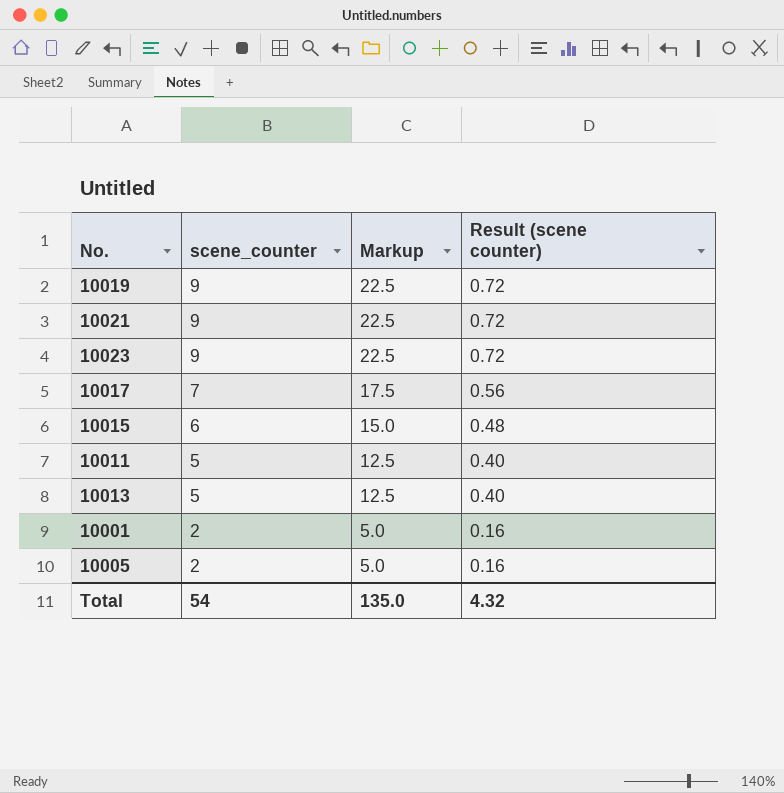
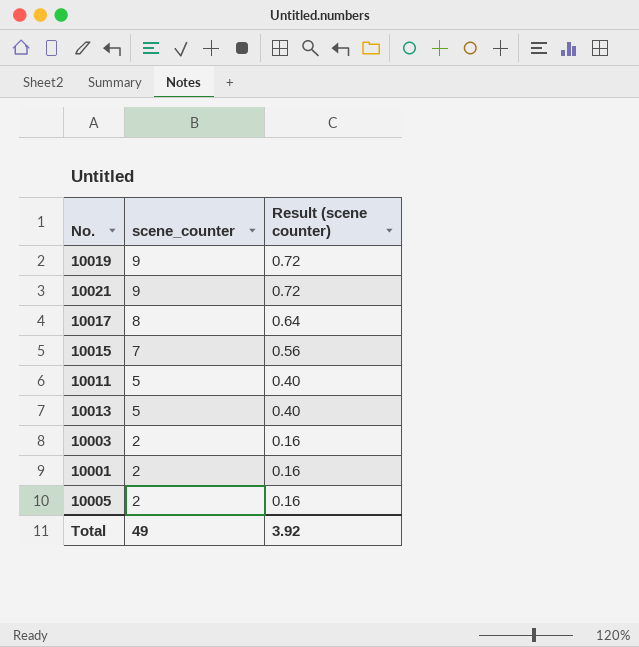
column Markup | formula: [scene_counter] * 2.5 -> none
row 10023: 9 | 22.5 | 0.72 -> none
10017 | scene_counter: 7 -> 8
10017 | Result (scene counter): 0.56 -> 0.64
10015 | scene_counter: 6 -> 7
10015 | Result (scene counter): 0.48 -> 0.56
row 10003: none -> 2 | 0.16
Total | scene_counter: 54 -> 49
Total | Result (scene counter): 4.32 -> 3.92

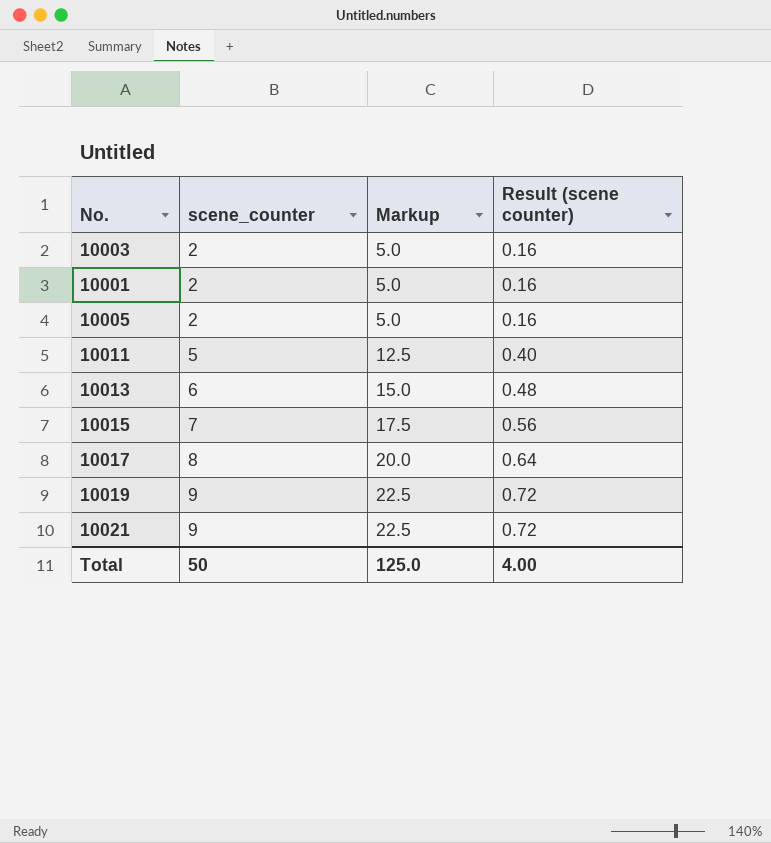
row order: scene_counter descending -> scene_counter ascending
column Markup | formula: none -> [scene_counter] * 2.5
10013 | scene_counter: 5 -> 6
10013 | Result (scene counter): 0.40 -> 0.48
Total | scene_counter: 49 -> 50
Total | Result (scene counter): 3.92 -> 4.00

